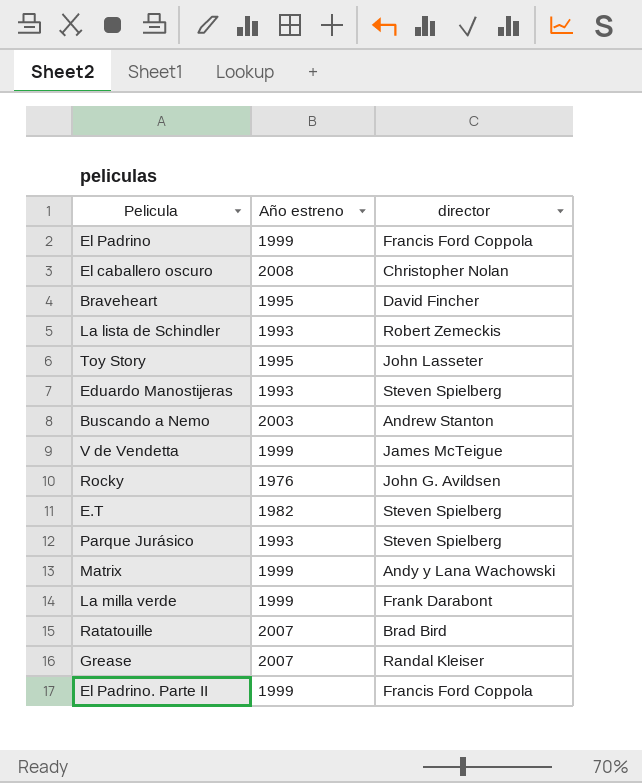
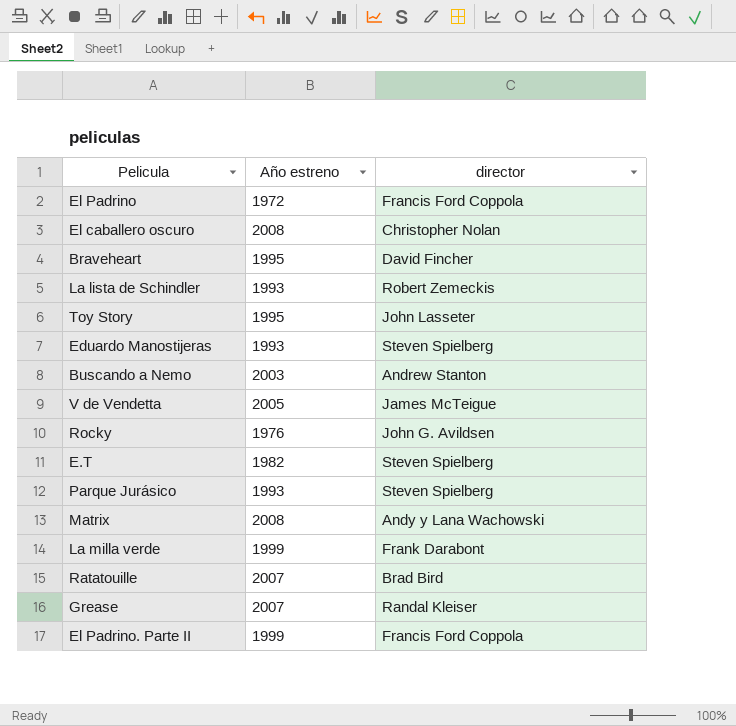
El Padrino | Año estreno: 1999 -> 1972
V de Vendetta | Año estreno: 1999 -> 2005
Matrix | Año estreno: 1999 -> 2008

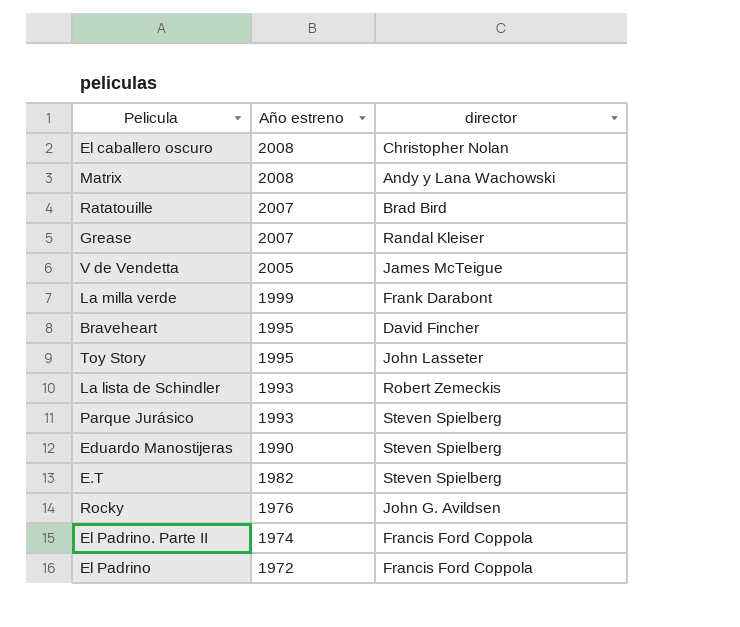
row order: none -> Año estreno descending
row Buscando a Nemo: 2003 | Andrew Stanton -> none
Eduardo Manostijeras | Año estreno: 1993 -> 1990
El Padrino. Parte II | Año estreno: 1999 -> 1974

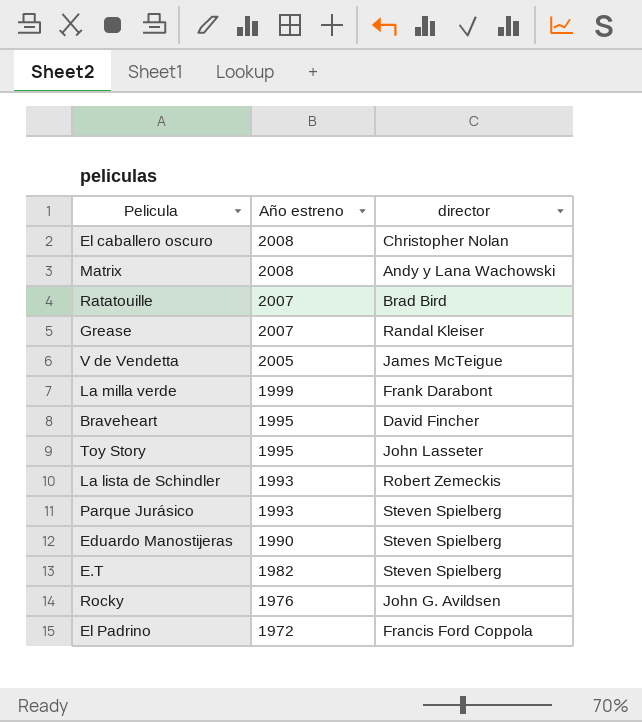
row El Padrino. Parte II: 1974 | Francis Ford Coppola -> none

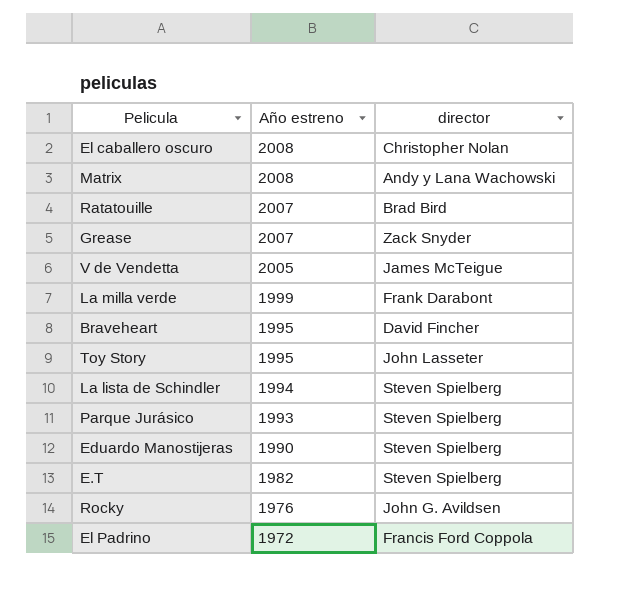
Grease | director: Randal Kleiser -> Zack Snyder
La lista de Schindler | Año estreno: 1993 -> 1994
La lista de Schindler | director: Robert Zemeckis -> Steven Spielberg

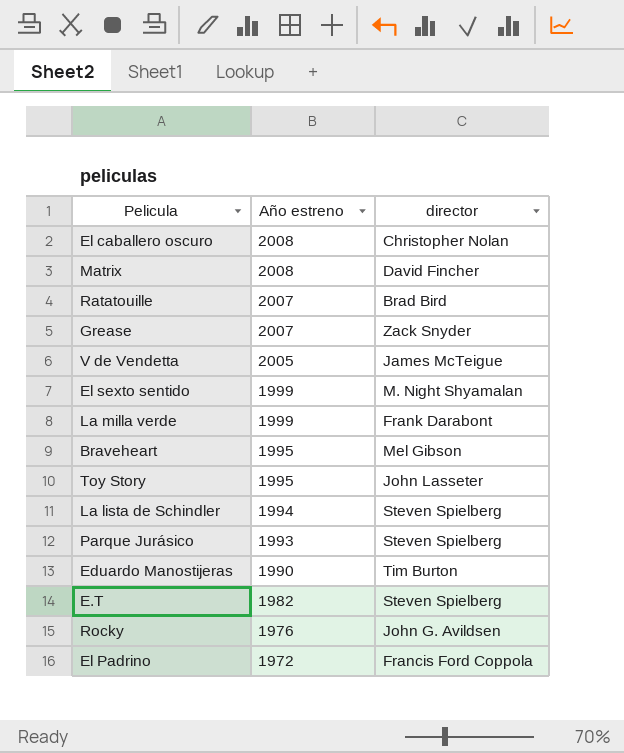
Matrix | director: Andy y Lana Wachowski -> David Fincher
row El sexto sentido: none -> 1999 | M. Night Shyamalan
Braveheart | director: David Fincher -> Mel Gibson
Eduardo Manostijeras | director: Steven Spielberg -> Tim Burton

